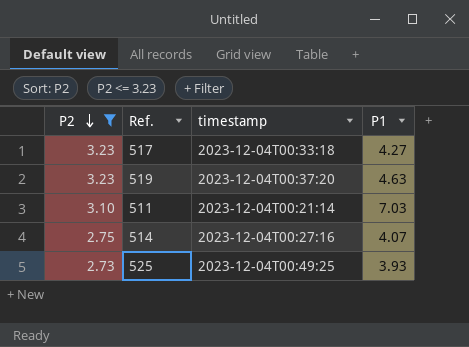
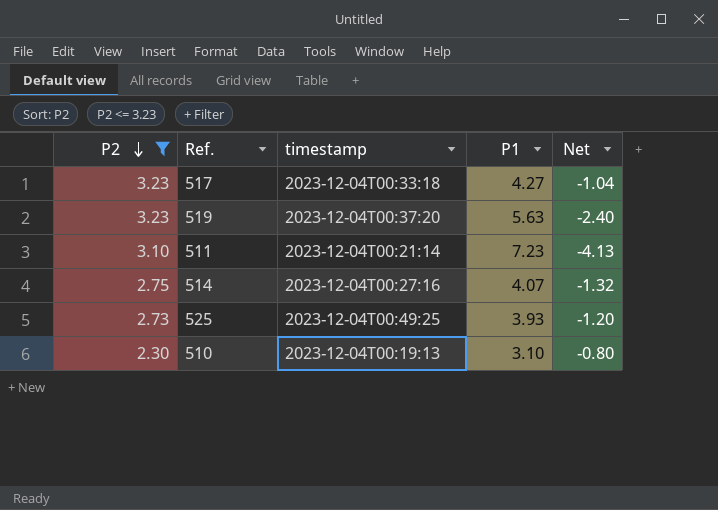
column Net | formula: none -> [P2] - [P1]
519 | P1: 4.63 -> 5.63
511 | P1: 7.03 -> 7.23
row 510: none -> 2.30 | 2023-12-04T00:19:13 | 3.10 | -0.80

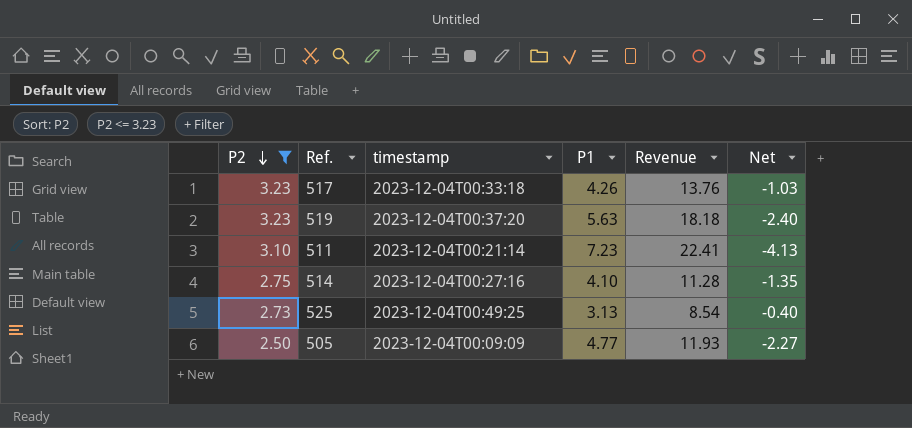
column Revenue | formula: none -> [P2] * [P1]
row 510: 2.30 | 2023-12-04T00:19:13 | 3.10 | -0.80 -> none
517 | P1: 4.27 -> 4.26
517 | Net: -1.04 -> -1.03
514 | P1: 4.07 -> 4.10
514 | Net: -1.32 -> -1.35
525 | P1: 3.93 -> 3.13
525 | Net: -1.20 -> -0.40
row 505: none -> 2.50 | 2023-12-04T00:09:09 | 4.77 | 11.93 | -2.27

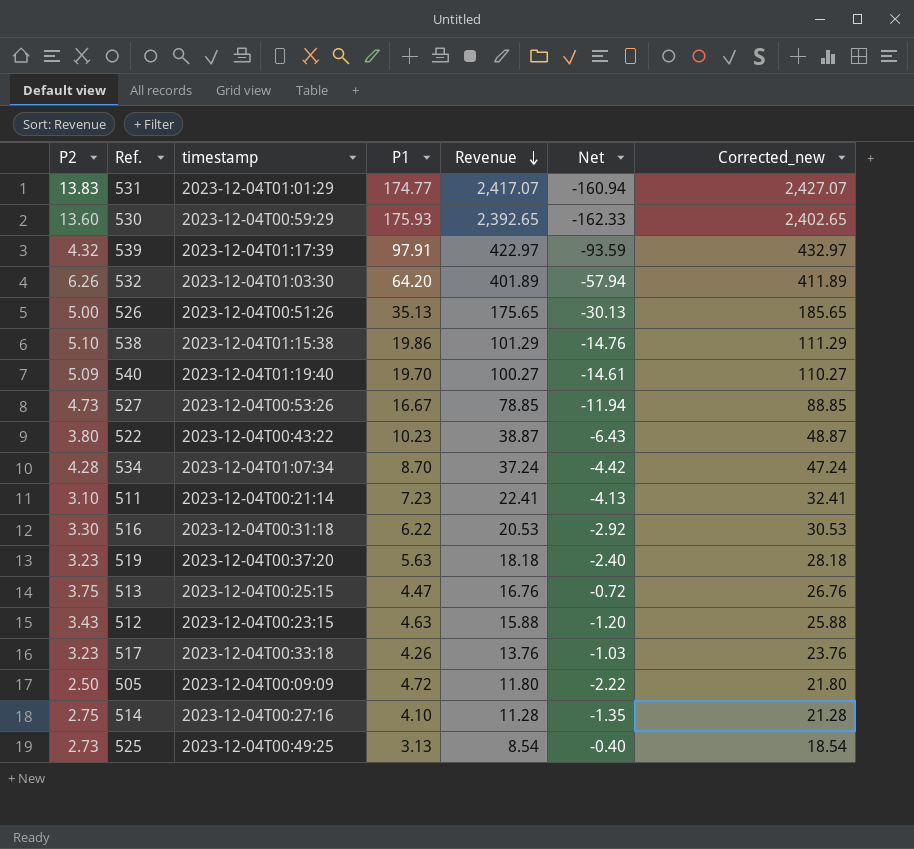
filter: P2 <= 3.23 -> none
row order: P2 descending -> Revenue descending
column Corrected_new | formula: none -> [Revenue] + 10
505 | P1: 4.77 -> 4.72
505 | Revenue: 11.93 -> 11.80
505 | Net: -2.27 -> -2.22

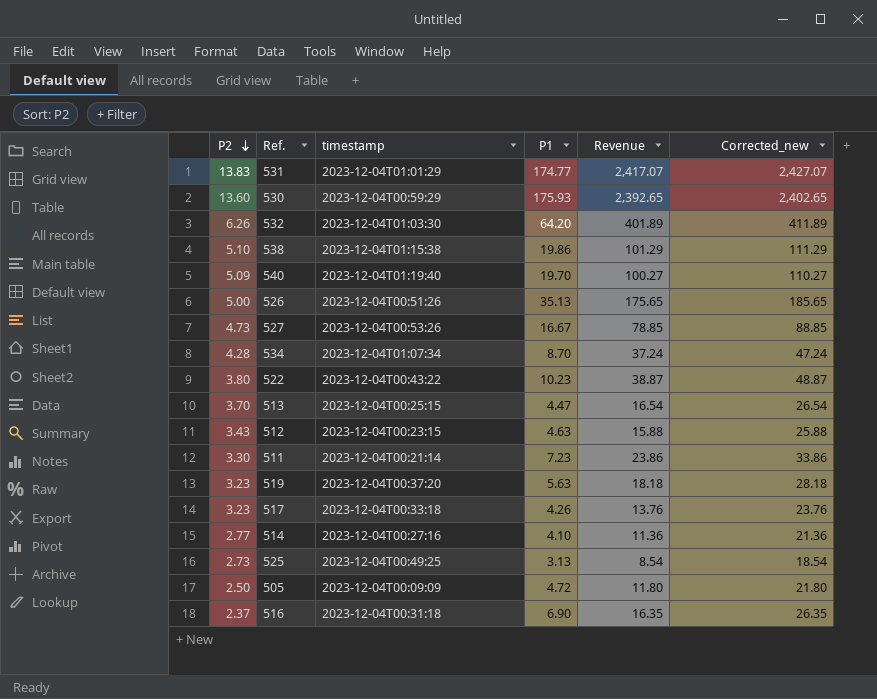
row order: Revenue descending -> P2 descending
column Net | formula: [P2] - [P1] -> none
row 539: 4.32 | 2023-12-04T01:17:39 | 97.91 | 422.97 | -93.59 | 432.97 -> none
513 | P2: 3.75 -> 3.70
513 | Revenue: 16.76 -> 16.54
513 | Corrected_new: 26.76 -> 26.54
511 | P2: 3.10 -> 3.30
511 | Revenue: 22.41 -> 23.86
511 | Corrected_new: 32.41 -> 33.86
514 | P2: 2.75 -> 2.77
514 | Revenue: 11.28 -> 11.36
514 | Corrected_new: 21.28 -> 21.36
516 | P2: 3.30 -> 2.37
516 | P1: 6.22 -> 6.90
516 | Revenue: 20.53 -> 16.35
516 | Corrected_new: 30.53 -> 26.35

